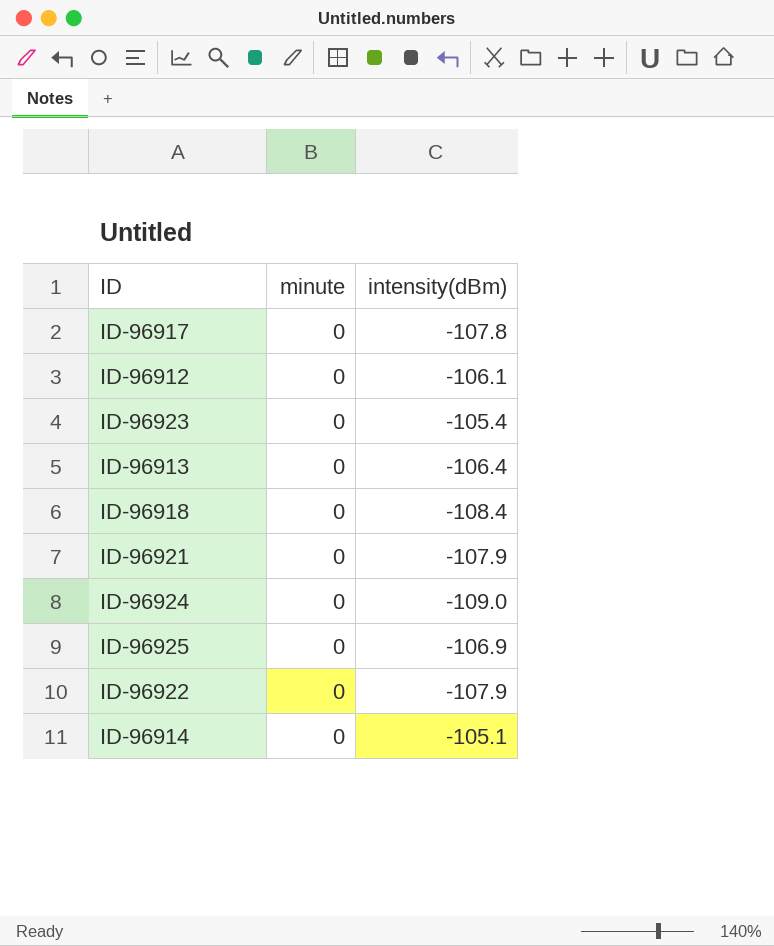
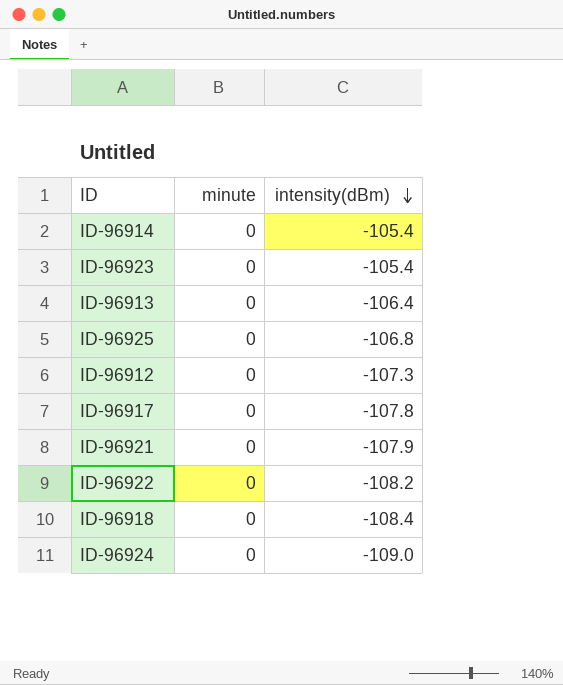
row order: none -> intensity(dBm) descending
ID-96914 | intensity(dBm): -105.1 -> -105.4
ID-96925 | intensity(dBm): -106.9 -> -106.8
ID-96912 | intensity(dBm): -106.1 -> -107.3
ID-96922 | intensity(dBm): -107.9 -> -108.2

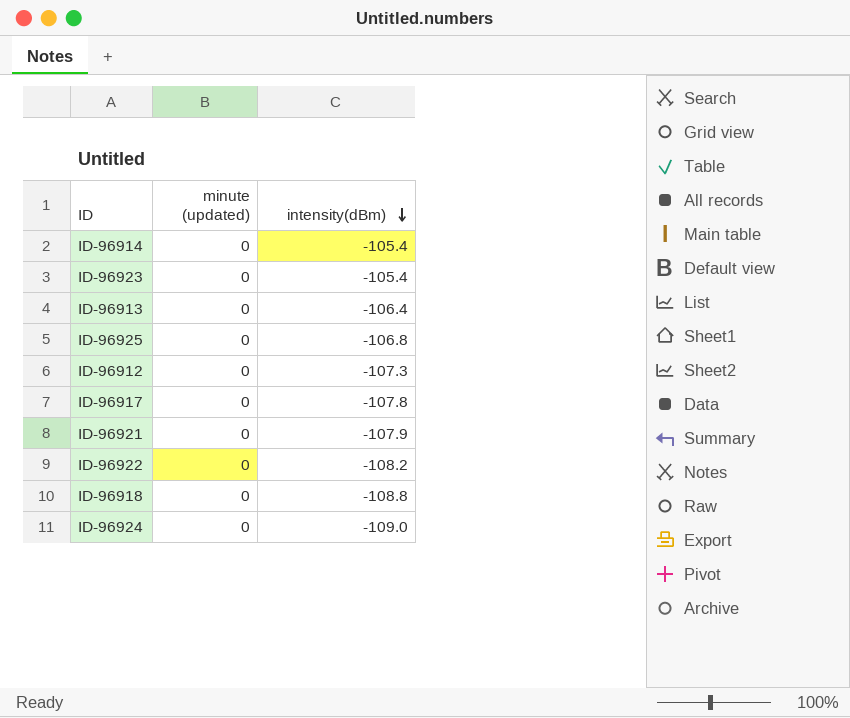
column name: minute -> minute (updated)
ID-96918 | intensity(dBm): -108.4 -> -108.8

